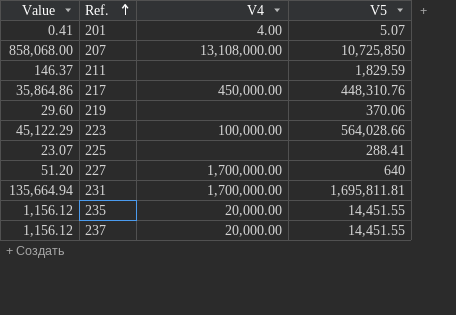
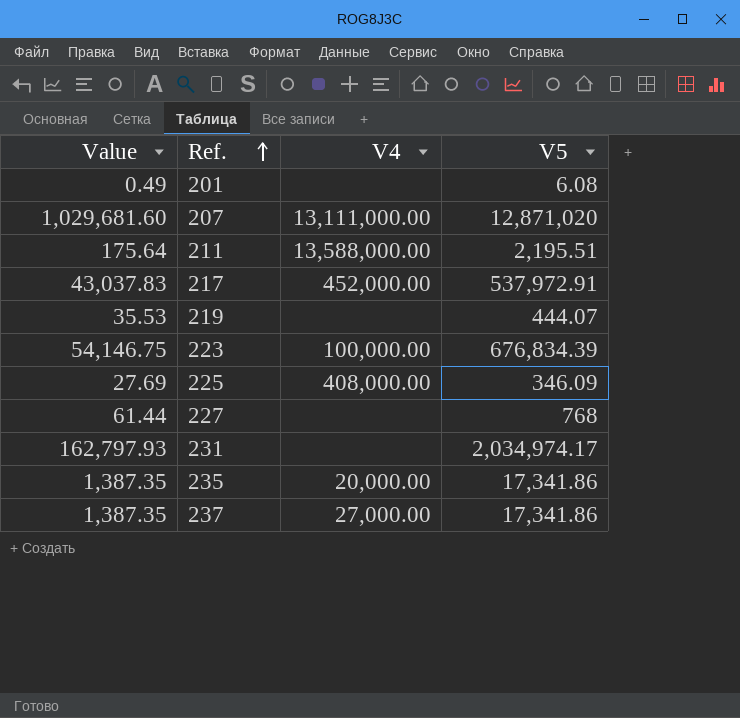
201 | Value: 0.41 -> 0.49
201 | V4: 4.00 -> none
201 | V5: 5.07 -> 6.08
207 | Value: 858,068.00 -> 1,029,681.60
207 | V4: 13,108,000.00 -> 13,111,000.00
207 | V5: 10,725,850 -> 12,871,020
211 | Value: 146.37 -> 175.64
211 | V4: none -> 13,588,000.00
211 | V5: 1,829.59 -> 2,195.51
217 | Value: 35,864.86 -> 43,037.83
217 | V4: 450,000.00 -> 452,000.00
217 | V5: 448,310.76 -> 537,972.91
219 | Value: 29.60 -> 35.53
219 | V5: 370.06 -> 444.07
223 | Value: 45,122.29 -> 54,146.75
223 | V5: 564,028.66 -> 676,834.39
225 | Value: 23.07 -> 27.69
225 | V4: none -> 408,000.00
225 | V5: 288.41 -> 346.09
227 | Value: 51.20 -> 61.44
227 | V4: 1,700,000.00 -> none
227 | V5: 640 -> 768
231 | Value: 135,664.94 -> 162,797.93
231 | V4: 1,700,000.00 -> none
231 | V5: 1,695,811.81 -> 2,034,974.17
235 | Value: 1,156.12 -> 1,387.35
235 | V5: 14,451.55 -> 17,341.86
237 | Value: 1,156.12 -> 1,387.35
237 | V4: 20,000.00 -> 27,000.00
237 | V5: 14,451.55 -> 17,341.86

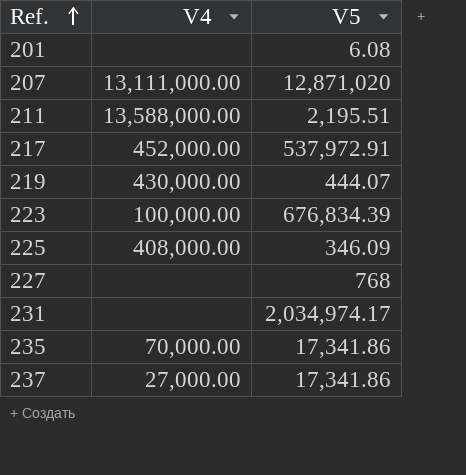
column Value | formula: [V5] * 0.08 -> none
219 | V4: none -> 430,000.00
235 | V4: 20,000.00 -> 70,000.00

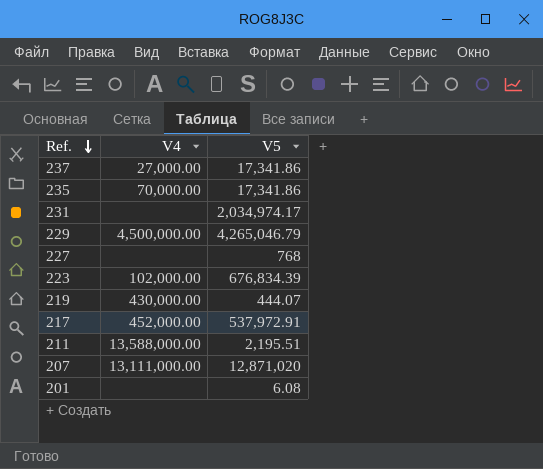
row order: Ref. ascending -> Ref. descending
row 225: 408,000.00 | 346.09 -> none
row 229: none -> 4,500,000.00 | 4,265,046.79
223 | V4: 100,000.00 -> 102,000.00

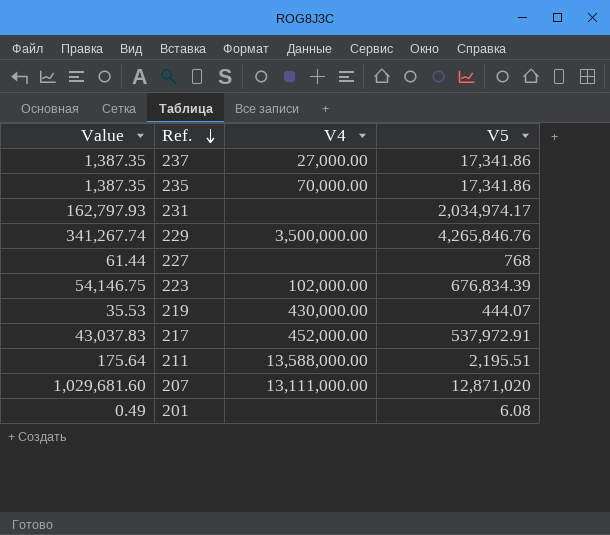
column Value | formula: none -> [V5] * 0.08
229 | V4: 4,500,000.00 -> 3,500,000.00
229 | V5: 4,265,046.79 -> 4,265,846.76

